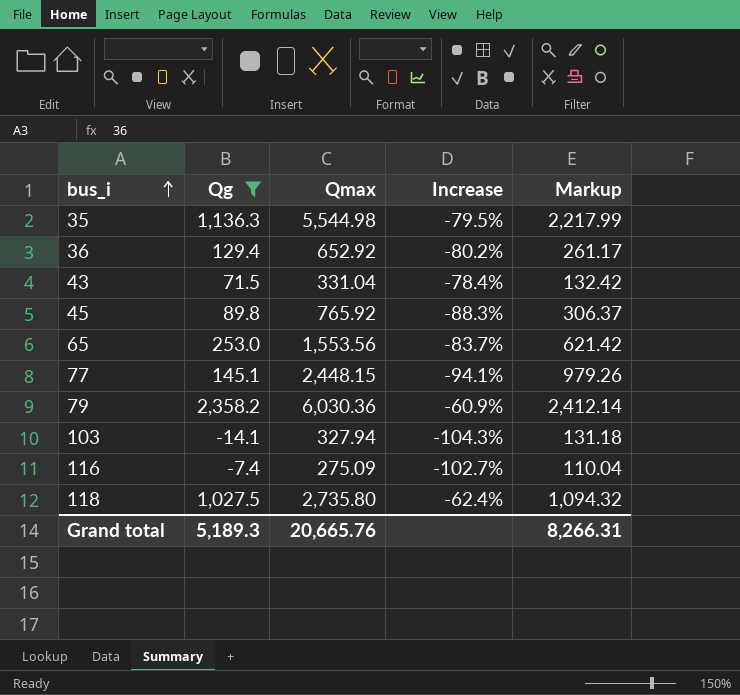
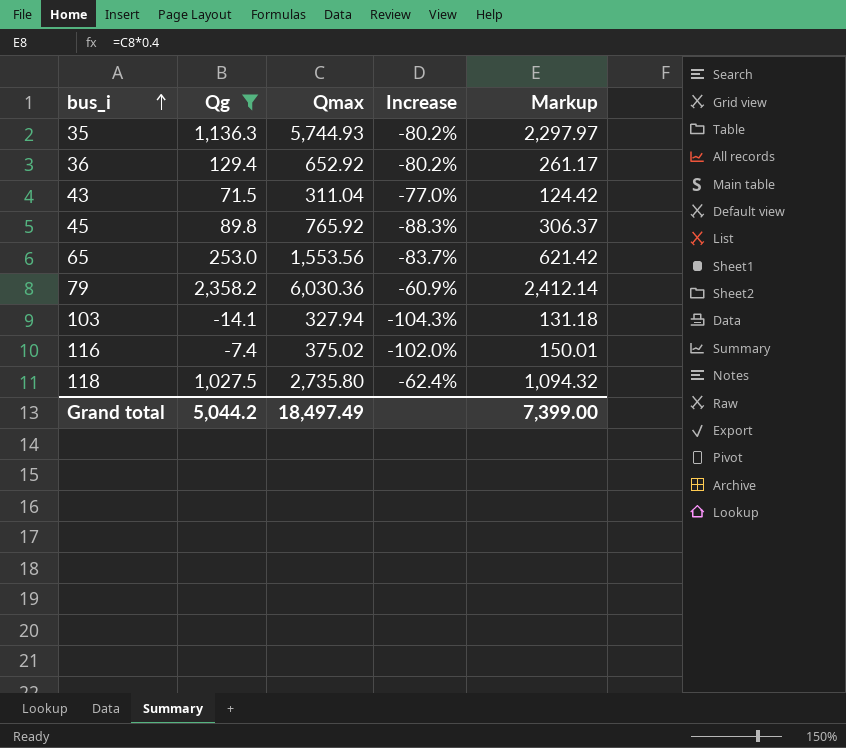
row 77: 145.1 | 2,448.15 | -94.1% | 979.26 -> none
35 | Qmax: 5,544.98 -> 5,744.93
35 | Increase: -79.5% -> -80.2%
35 | Markup: 2,217.99 -> 2,297.97
43 | Qmax: 331.04 -> 311.04
43 | Increase: -78.4% -> -77.0%
43 | Markup: 132.42 -> 124.42
116 | Qmax: 275.09 -> 375.02
116 | Increase: -102.7% -> -102.0%
116 | Markup: 110.04 -> 150.01
Grand total | Qg: 5,189.3 -> 5,044.2
Grand total | Qmax: 20,665.76 -> 18,497.49
Grand total | Markup: 8,266.31 -> 7,399.00

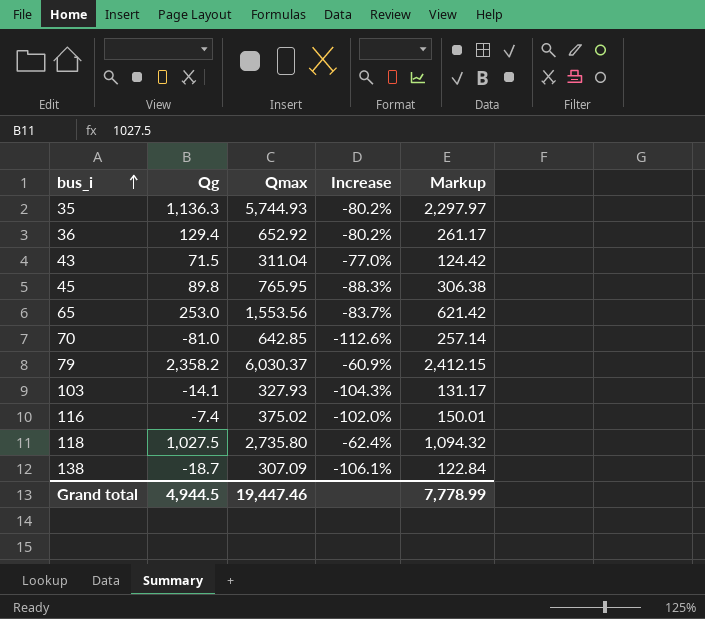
filter: Qg >= -14.1 -> none
45 | Qmax: 765.92 -> 765.95
45 | Markup: 306.37 -> 306.38
79 | Qmax: 6,030.36 -> 6,030.37
79 | Markup: 2,412.14 -> 2,412.15
103 | Qmax: 327.94 -> 327.93
103 | Markup: 131.18 -> 131.17
Grand total | Qg: 5,044.2 -> 4,944.5
Grand total | Qmax: 18,497.49 -> 19,447.46
Grand total | Markup: 7,399.00 -> 7,778.99

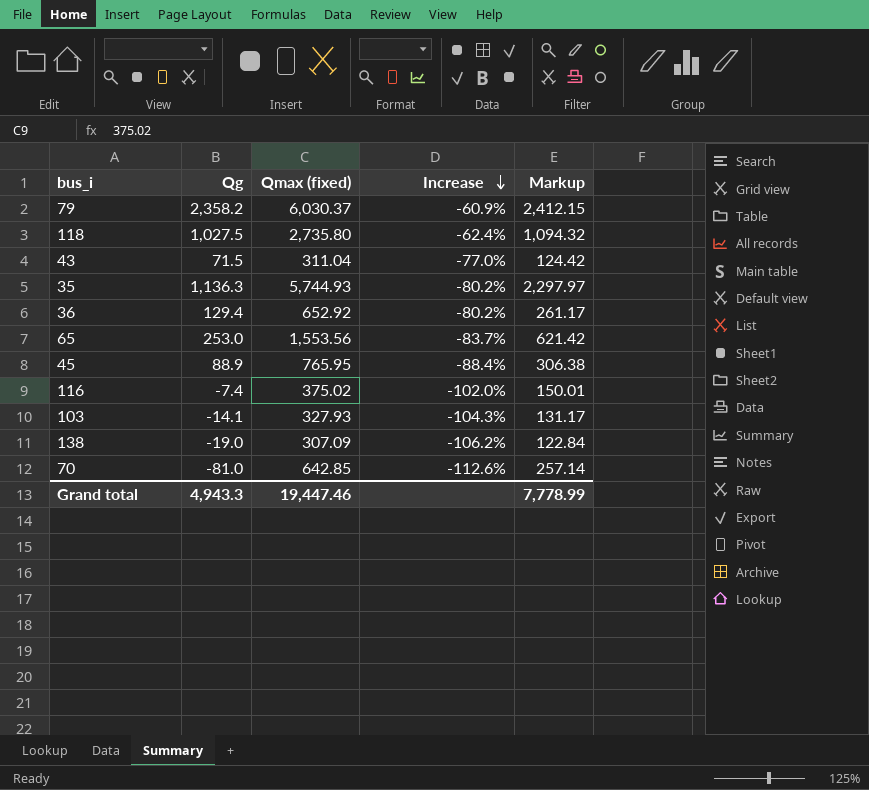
row order: bus_i ascending -> Increase descending
column name: Qmax -> Qmax (fixed)
45 | Qg: 89.8 -> 88.9
45 | Increase: -88.3% -> -88.4%
138 | Qg: -18.7 -> -19.0
138 | Increase: -106.1% -> -106.2%
Grand total | Qg: 4,944.5 -> 4,943.3

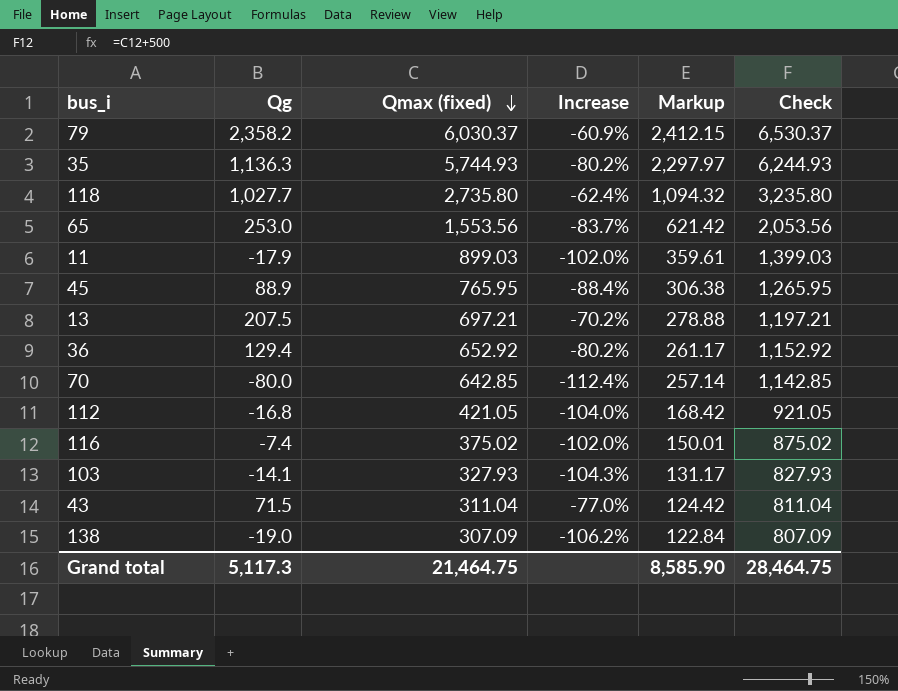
row order: Increase descending -> Qmax (fixed) descending
column Check | formula: none -> [Qmax (fixed)] + 500
118 | Qg: 1,027.5 -> 1,027.7
row 11: none -> -17.9 | 899.03 | -102.0% | 359.61 | 1,399.03
row 13: none -> 207.5 | 697.21 | -70.2% | 278.88 | 1,197.21
70 | Qg: -81.0 -> -80.0
70 | Increase: -112.6% -> -112.4%
row 112: none -> -16.8 | 421.05 | -104.0% | 168.42 | 921.05
Grand total | Qg: 4,943.3 -> 5,117.3
Grand total | Qmax (fixed): 19,447.46 -> 21,464.75
Grand total | Markup: 7,778.99 -> 8,585.90

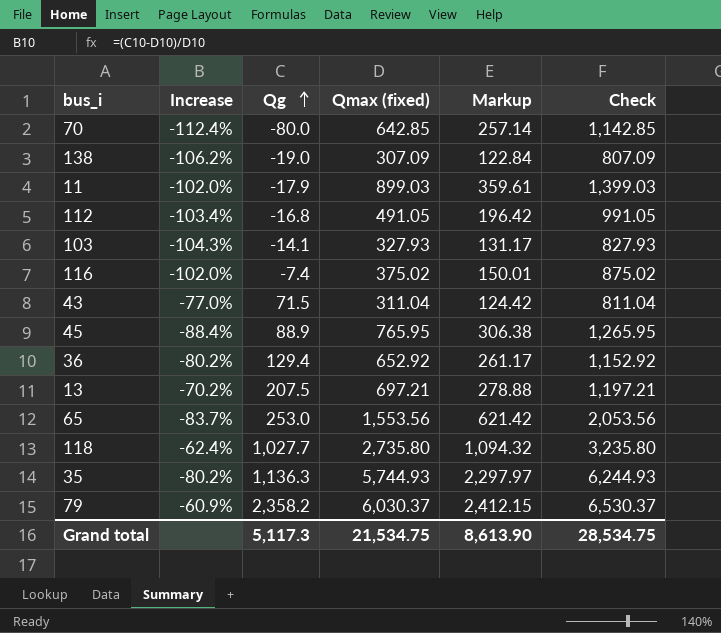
row order: Qmax (fixed) descending -> Qg ascending
column Increase | position: 4 -> 2
112 | Increase: -104.0% -> -103.4%
112 | Qmax (fixed): 421.05 -> 491.05
112 | Markup: 168.42 -> 196.42
112 | Check: 921.05 -> 991.05
Grand total | Qmax (fixed): 21,464.75 -> 21,534.75
Grand total | Markup: 8,585.90 -> 8,613.90
Grand total | Check: 28,464.75 -> 28,534.75

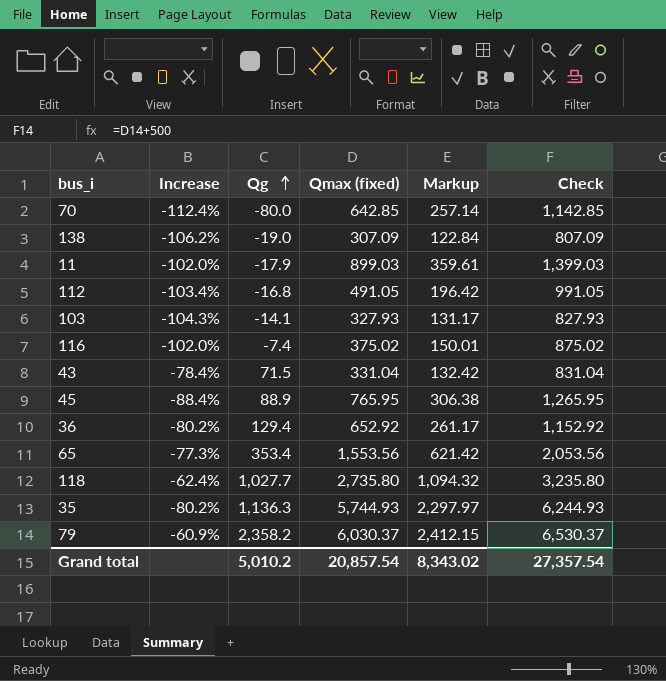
row 13: -70.2% | 207.5 | 697.21 | 278.88 | 1,197.21 -> none
43 | Increase: -77.0% -> -78.4%
43 | Qmax (fixed): 311.04 -> 331.04
43 | Markup: 124.42 -> 132.42
43 | Check: 811.04 -> 831.04
65 | Increase: -83.7% -> -77.3%
65 | Qg: 253.0 -> 353.4
Grand total | Qg: 5,117.3 -> 5,010.2
Grand total | Qmax (fixed): 21,534.75 -> 20,857.54
Grand total | Markup: 8,613.90 -> 8,343.02
Grand total | Check: 28,534.75 -> 27,357.54

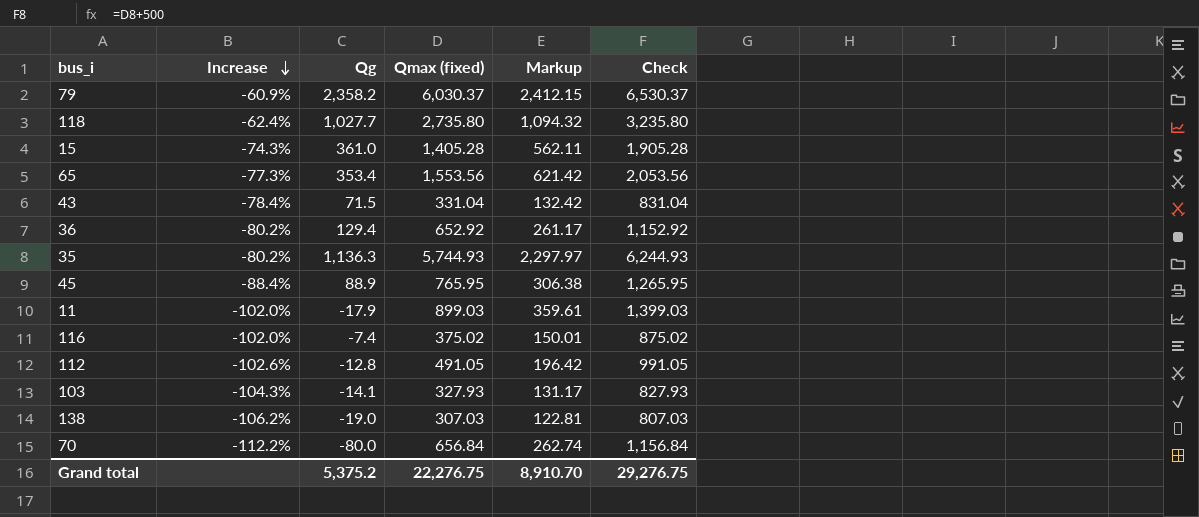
row order: Qg ascending -> Increase descending
row 15: none -> -74.3% | 361.0 | 1,405.28 | 562.11 | 1,905.28
112 | Increase: -103.4% -> -102.6%
112 | Qg: -16.8 -> -12.8
138 | Qmax (fixed): 307.09 -> 307.03
138 | Markup: 122.84 -> 122.81
138 | Check: 807.09 -> 807.03
70 | Increase: -112.4% -> -112.2%
70 | Qmax (fixed): 642.85 -> 656.84
70 | Markup: 257.14 -> 262.74
70 | Check: 1,142.85 -> 1,156.84
Grand total | Qg: 5,010.2 -> 5,375.2
Grand total | Qmax (fixed): 20,857.54 -> 22,276.75
Grand total | Markup: 8,343.02 -> 8,910.70
Grand total | Check: 27,357.54 -> 29,276.75

